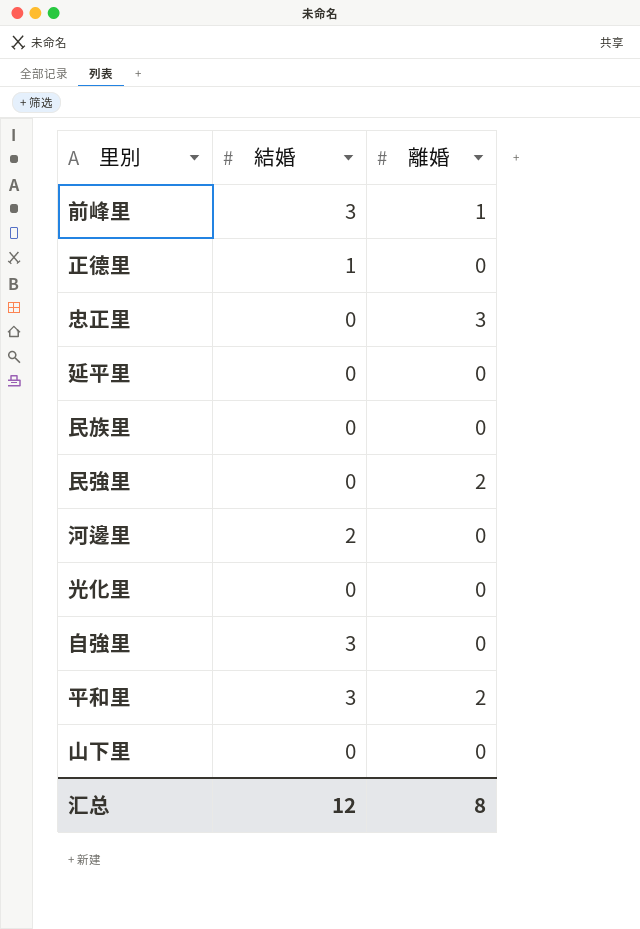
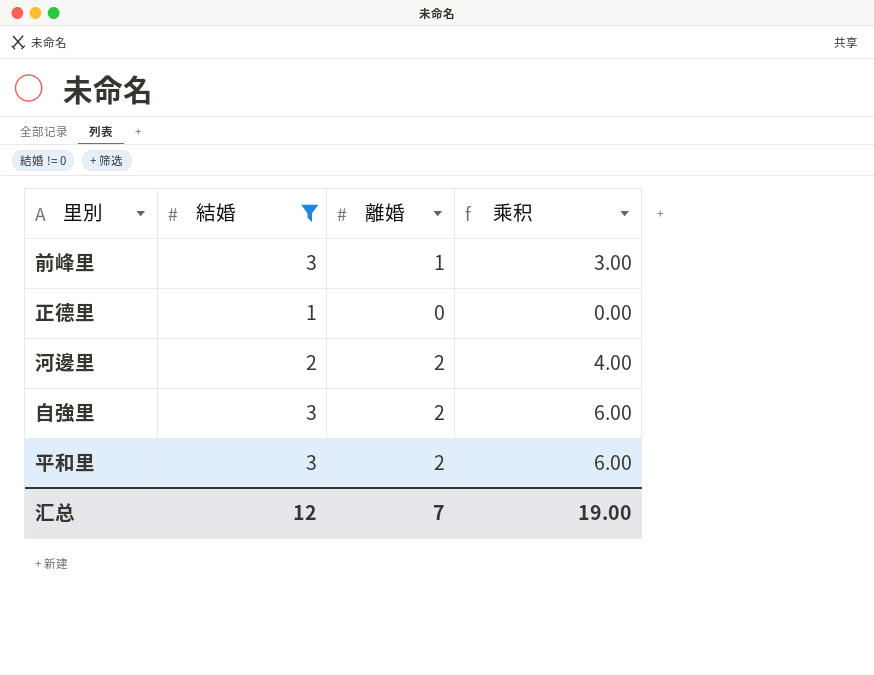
filter: none -> 結婚 != 0
column 乘积 | formula: none -> [結婚] * [離婚]
河邊里 | 離婚: 0 -> 2
自強里 | 離婚: 0 -> 2
汇总 | 離婚: 8 -> 7

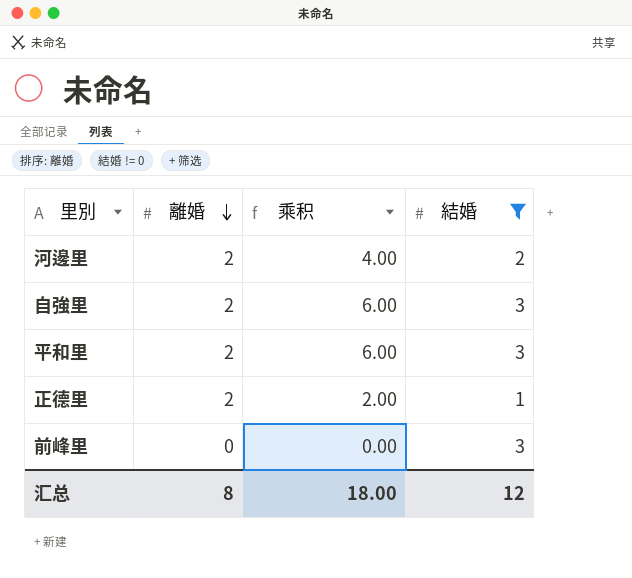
row order: none -> 離婚 descending
column 結婚 | position: 2 -> 4
正德里 | 離婚: 0 -> 2
正德里 | 乘积: 0.00 -> 2.00
前峰里 | 離婚: 1 -> 0
前峰里 | 乘积: 3.00 -> 0.00
汇总 | 離婚: 7 -> 8
汇总 | 乘积: 19.00 -> 18.00

